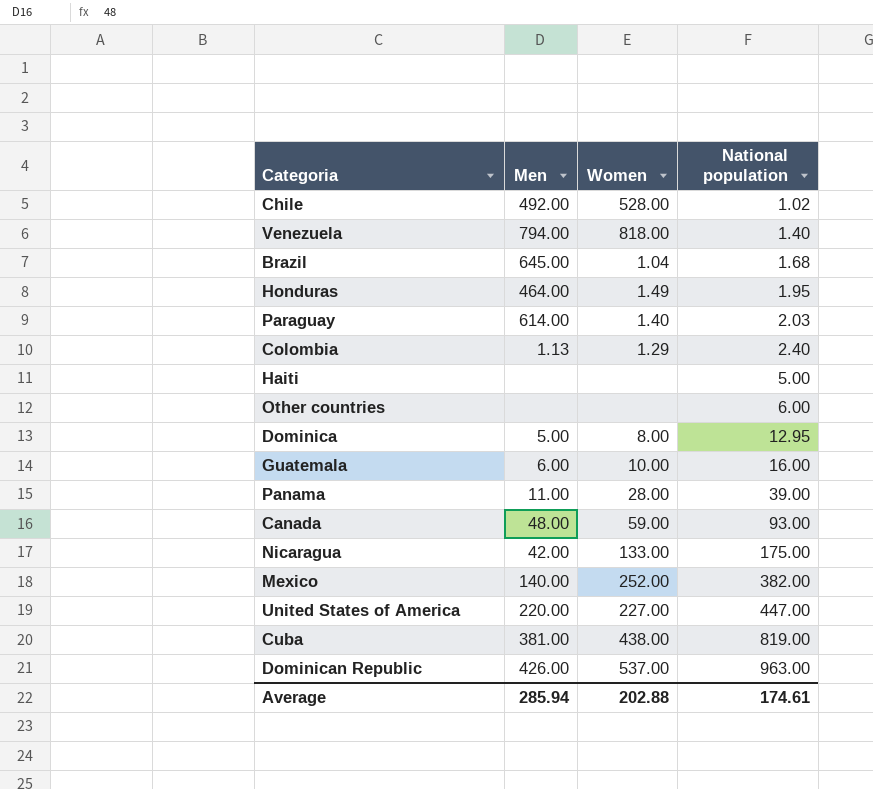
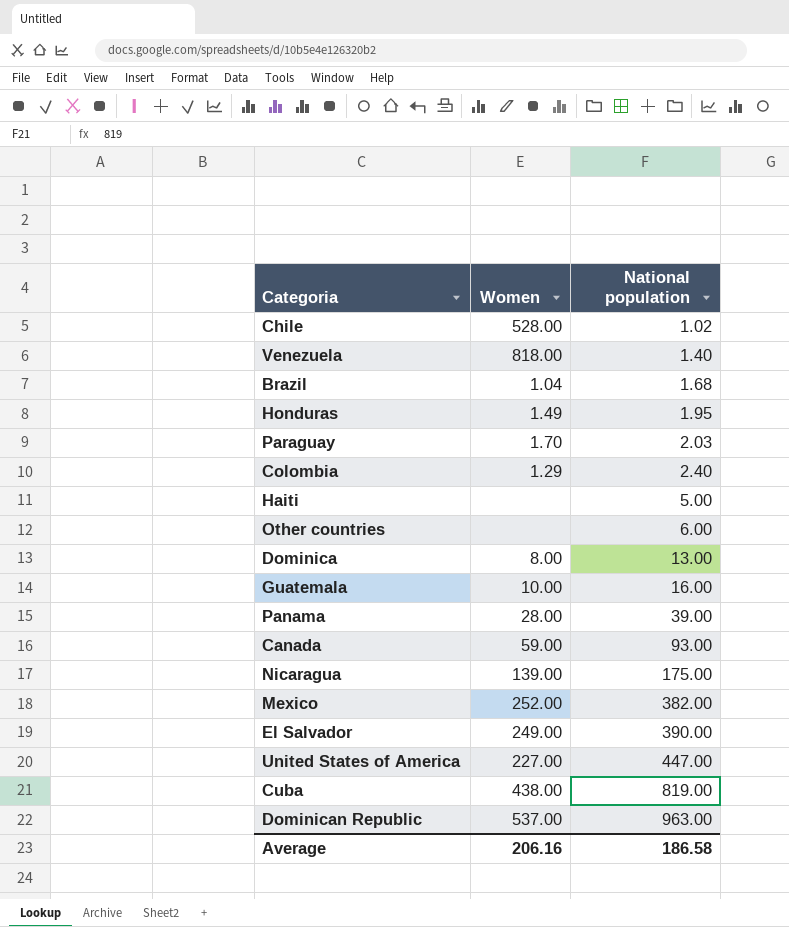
column Men | position: 2 -> none
Paraguay | Women: 1.40 -> 1.70
Dominica | National population: 12.95 -> 13.00
Nicaragua | Women: 133.00 -> 139.00
row El Salvador: none -> 249.00 | 390.00
Average | Women: 202.88 -> 206.16
Average | National population: 174.61 -> 186.58

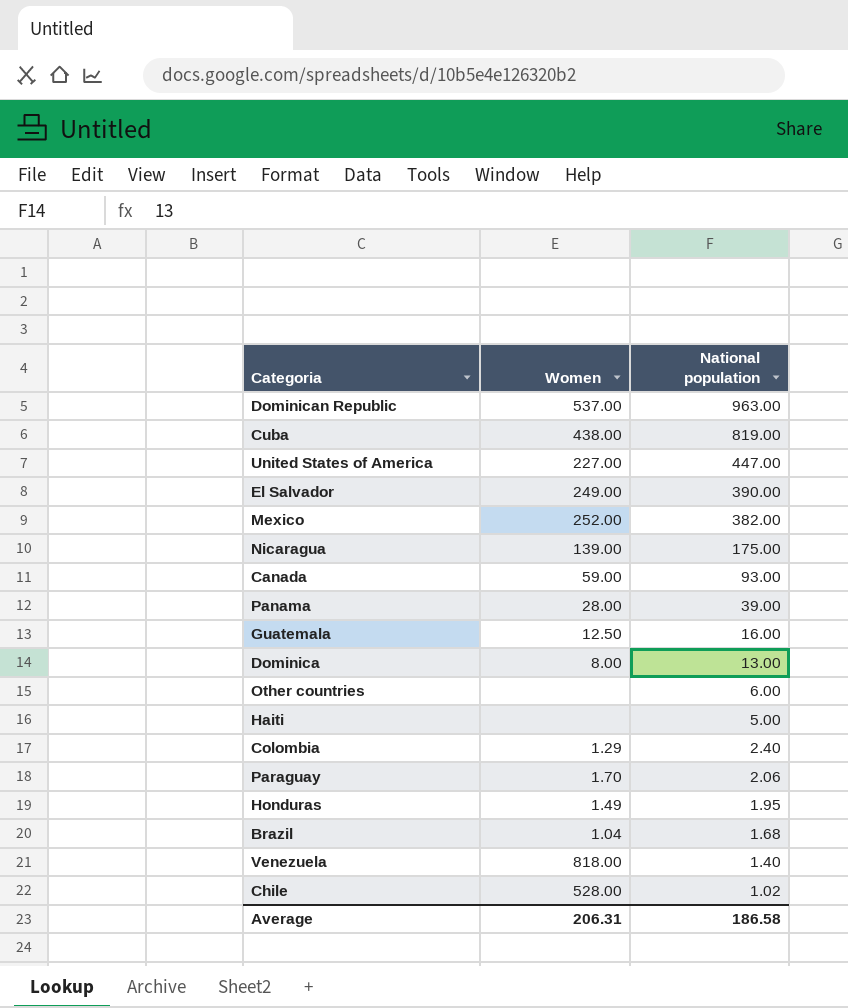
row order: National population ascending -> National population descending
Guatemala | Women: 10.00 -> 12.50
Paraguay | National population: 2.03 -> 2.06
Average | Women: 206.16 -> 206.31

